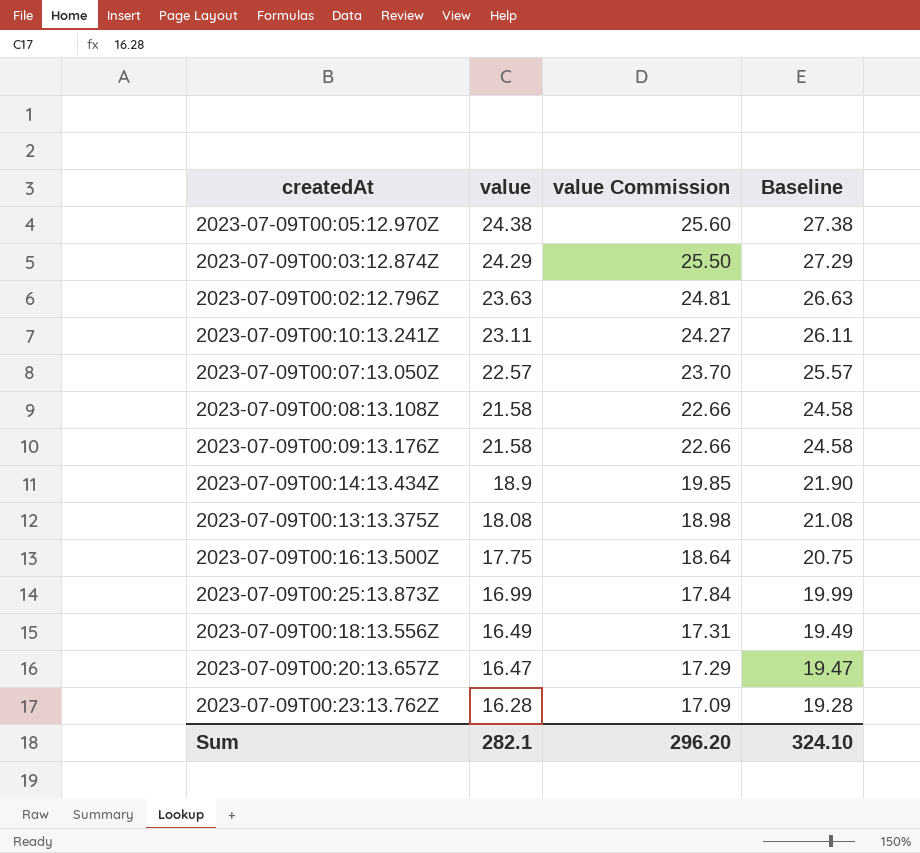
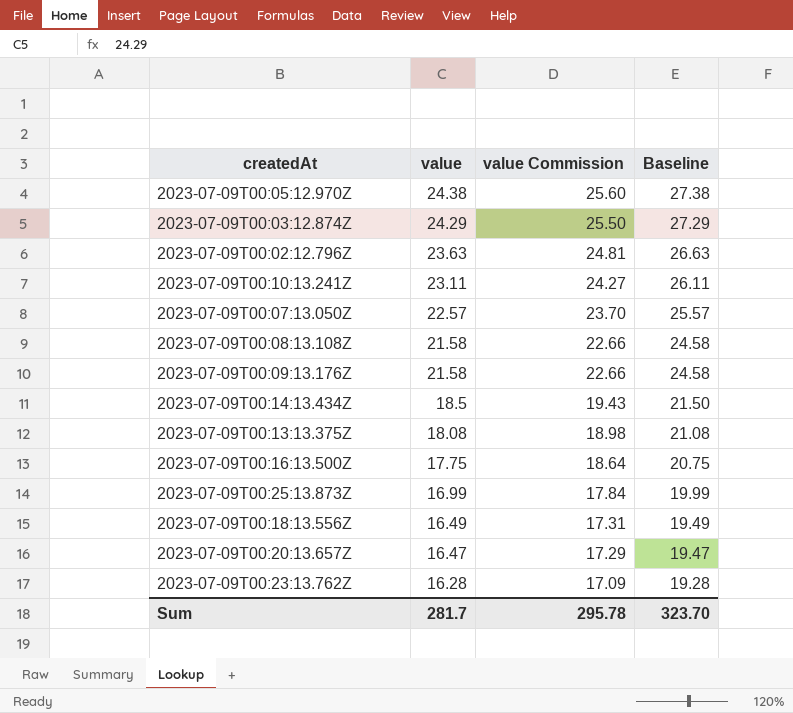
2023-07-09T00:14:13.434Z | value: 18.9 -> 18.5
2023-07-09T00:14:13.434Z | value Commission: 19.85 -> 19.43
2023-07-09T00:14:13.434Z | Baseline: 21.90 -> 21.50
Sum | value: 282.1 -> 281.7
Sum | value Commission: 296.20 -> 295.78
Sum | Baseline: 324.10 -> 323.70

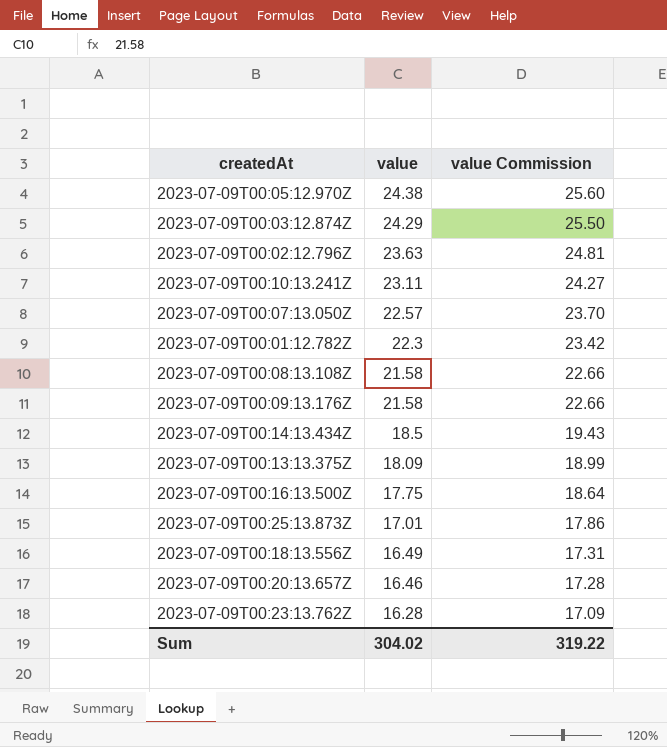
column Baseline | formula: [value] + 3 -> none
row 2023-07-09T00:01:12.782Z: none -> 22.3 | 23.42
2023-07-09T00:13:13.375Z | value: 18.08 -> 18.09
2023-07-09T00:13:13.375Z | value Commission: 18.98 -> 18.99
2023-07-09T00:25:13.873Z | value: 16.99 -> 17.01
2023-07-09T00:25:13.873Z | value Commission: 17.84 -> 17.86
2023-07-09T00:20:13.657Z | value: 16.47 -> 16.46
2023-07-09T00:20:13.657Z | value Commission: 17.29 -> 17.28
Sum | value: 281.7 -> 304.02
Sum | value Commission: 295.78 -> 319.22

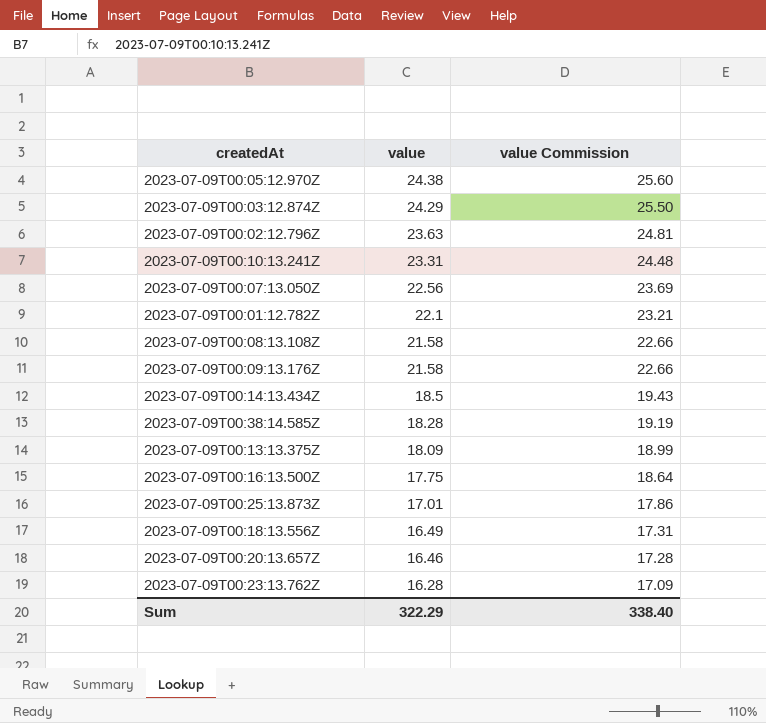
2023-07-09T00:10:13.241Z | value: 23.11 -> 23.31
2023-07-09T00:10:13.241Z | value Commission: 24.27 -> 24.48
2023-07-09T00:07:13.050Z | value: 22.57 -> 22.56
2023-07-09T00:07:13.050Z | value Commission: 23.70 -> 23.69
2023-07-09T00:01:12.782Z | value: 22.3 -> 22.1
2023-07-09T00:01:12.782Z | value Commission: 23.42 -> 23.21
row 2023-07-09T00:38:14.585Z: none -> 18.28 | 19.19
Sum | value: 304.02 -> 322.29
Sum | value Commission: 319.22 -> 338.40

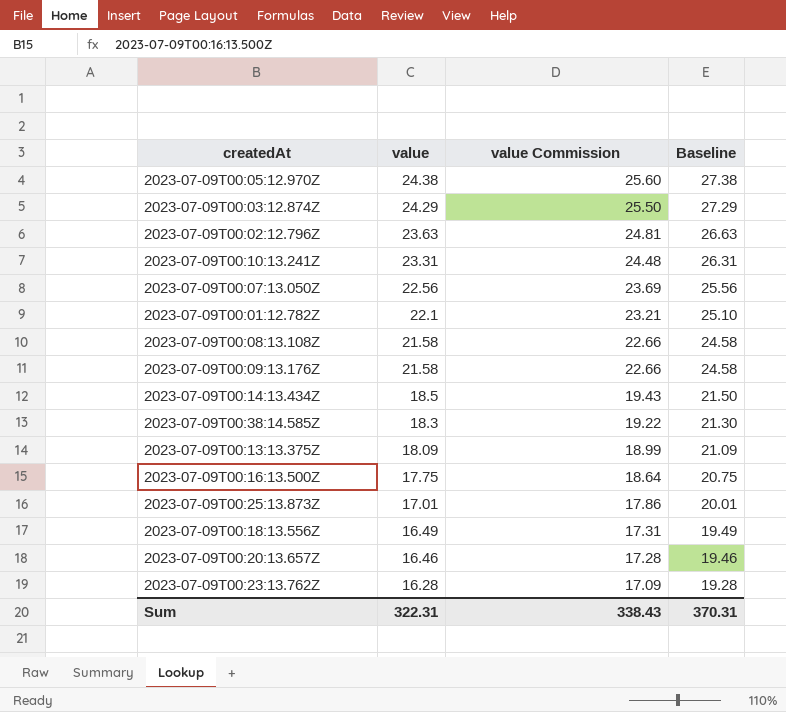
column Baseline | formula: none -> [value] + 3
2023-07-09T00:38:14.585Z | value: 18.28 -> 18.3
2023-07-09T00:38:14.585Z | value Commission: 19.19 -> 19.22
Sum | value: 322.29 -> 322.31
Sum | value Commission: 338.40 -> 338.43

